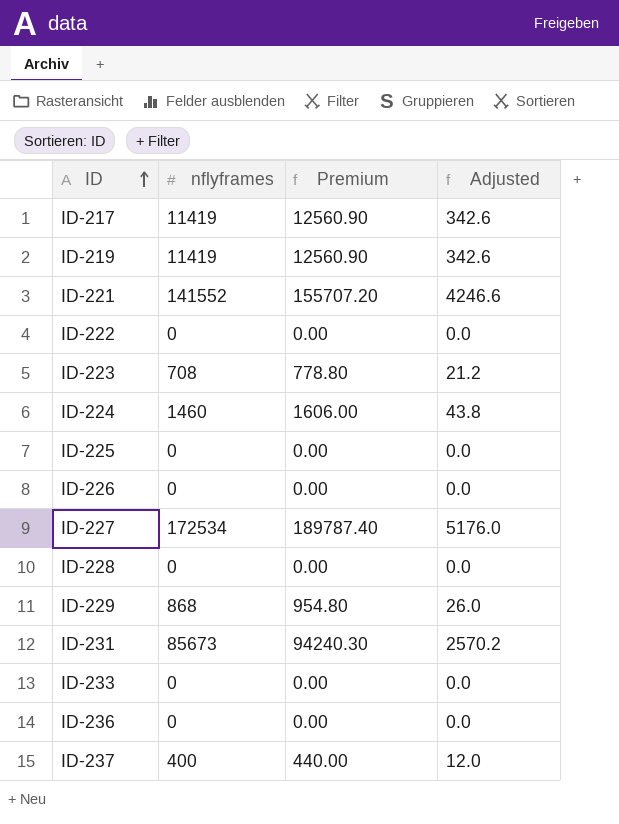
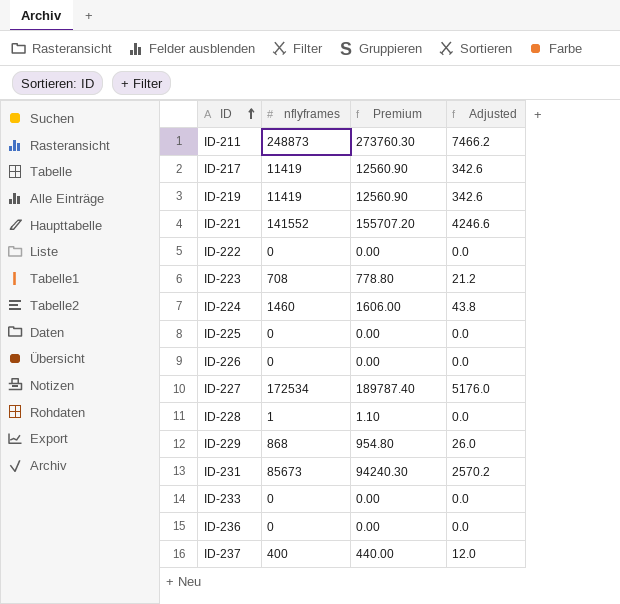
row ID-211: none -> 248873 | 273760.30 | 7466.2
ID-228 | nflyframes: 0 -> 1
ID-228 | Premium: 0.00 -> 1.10

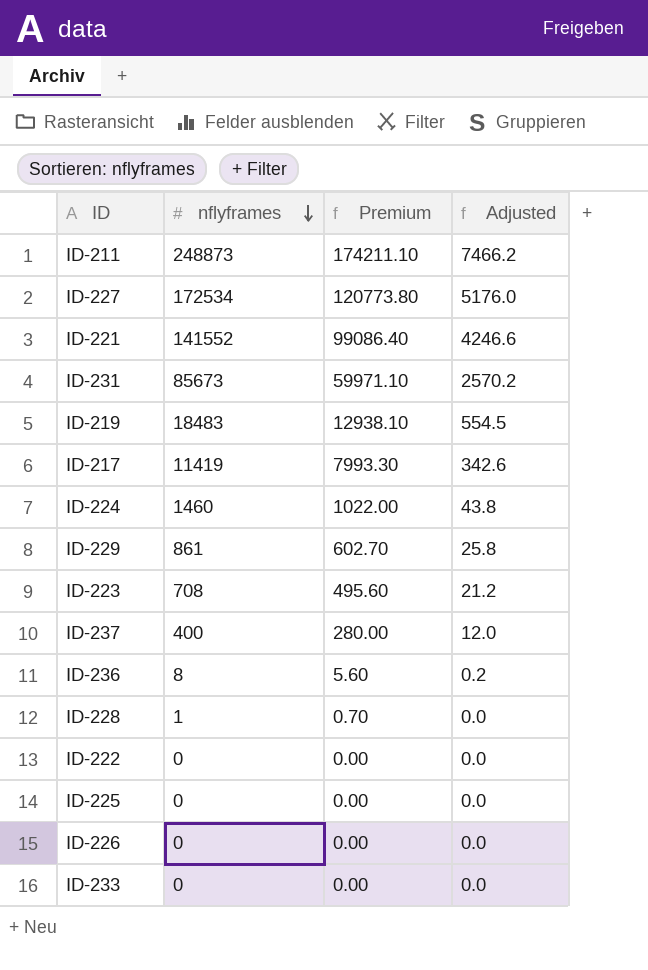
row order: ID ascending -> nflyframes descending
column Premium | formula: [nflyframes] * 1.1 -> [nflyframes] * 0.7
ID-219 | nflyframes: 11419 -> 18483
ID-219 | Adjusted: 342.6 -> 554.5
ID-229 | nflyframes: 868 -> 861
ID-229 | Adjusted: 26.0 -> 25.8
ID-236 | nflyframes: 0 -> 8
ID-236 | Adjusted: 0.0 -> 0.2

